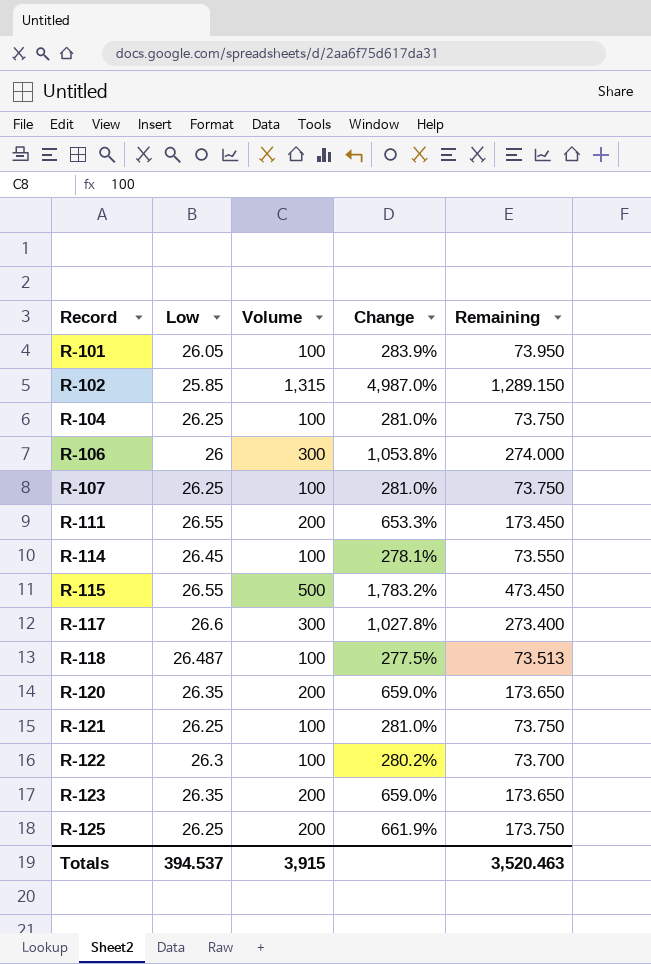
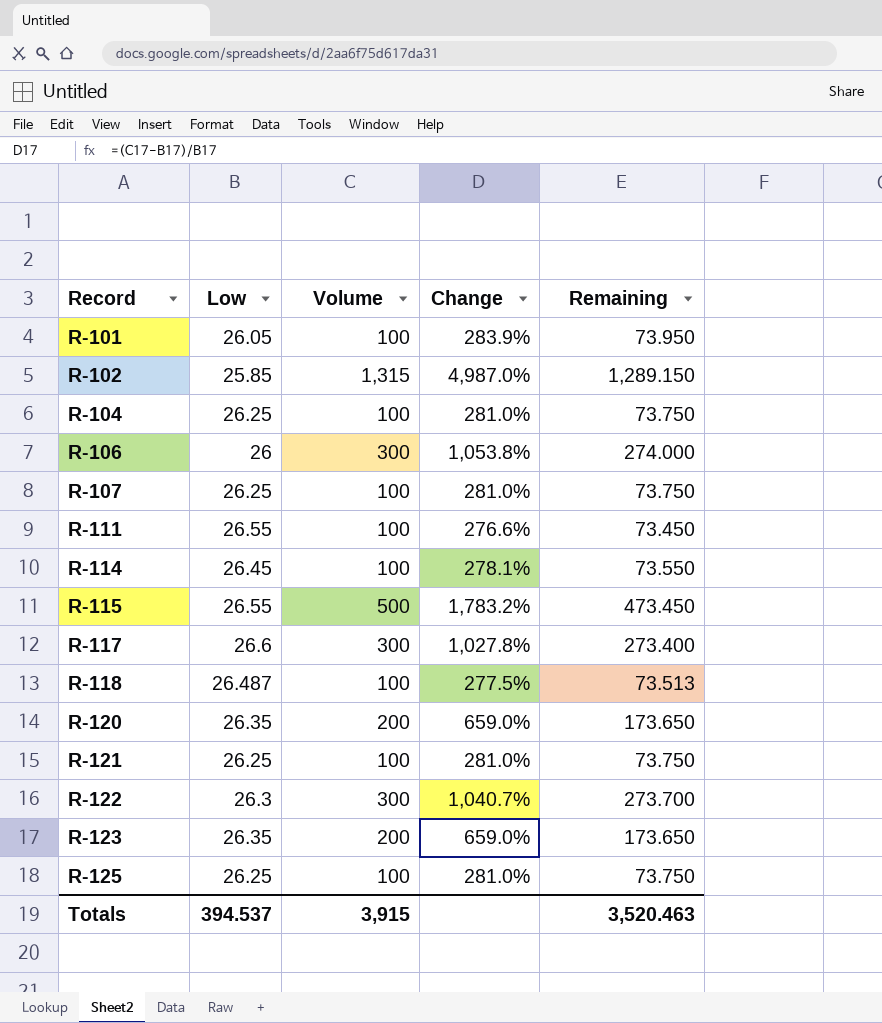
R-111 | Volume: 200 -> 100
R-111 | Change: 653.3% -> 276.6%
R-111 | Remaining: 173.450 -> 73.450
R-122 | Volume: 100 -> 300
R-122 | Change: 280.2% -> 1,040.7%
R-122 | Remaining: 73.700 -> 273.700
R-125 | Volume: 200 -> 100
R-125 | Change: 661.9% -> 281.0%
R-125 | Remaining: 173.750 -> 73.750

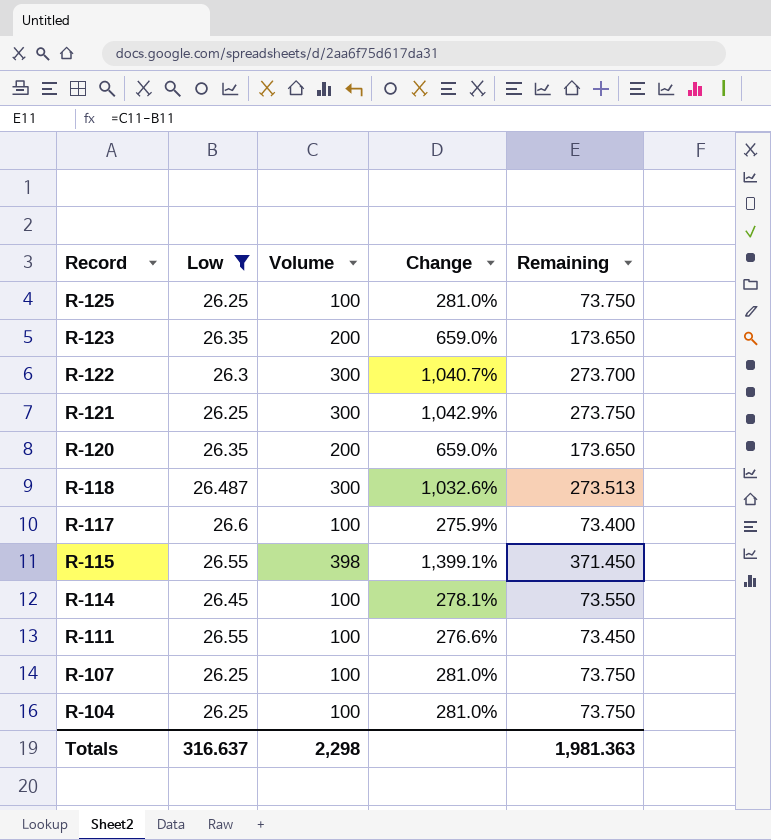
filter: none -> Low >= 26.25
row order: Record ascending -> Record descending
R-121 | Volume: 100 -> 300
R-121 | Change: 281.0% -> 1,042.9%
R-121 | Remaining: 73.750 -> 273.750
R-118 | Volume: 100 -> 300
R-118 | Change: 277.5% -> 1,032.6%
R-118 | Remaining: 73.513 -> 273.513
R-117 | Volume: 300 -> 100
R-117 | Change: 1,027.8% -> 275.9%
R-117 | Remaining: 273.400 -> 73.400
R-115 | Volume: 500 -> 398
R-115 | Change: 1,783.2% -> 1,399.1%
R-115 | Remaining: 473.450 -> 371.450
Totals | Low: 394.537 -> 316.637
Totals | Volume: 3,915 -> 2,298
Totals | Remaining: 3,520.463 -> 1,981.363

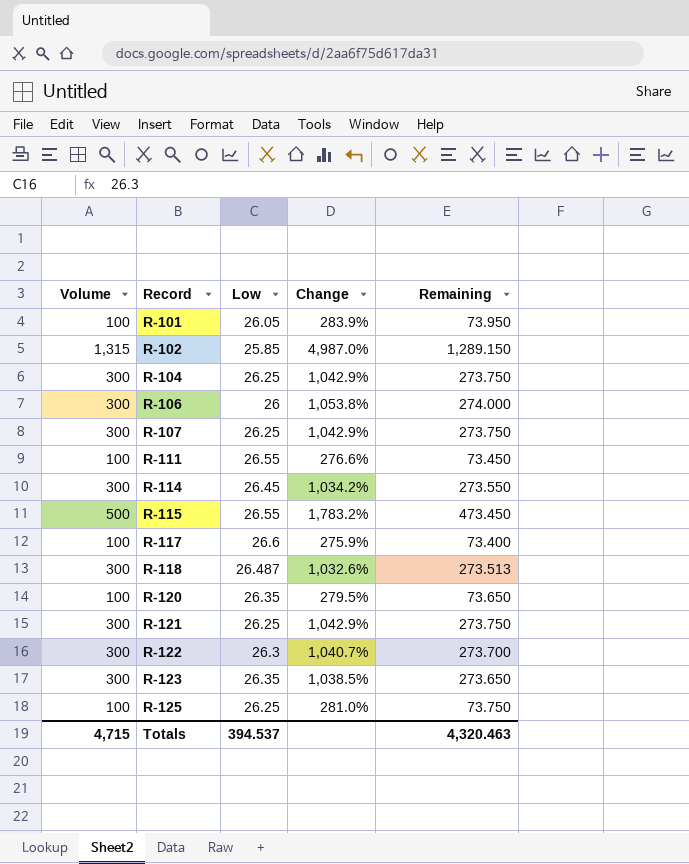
filter: Low >= 26.25 -> none
row order: Record descending -> Record ascending
column Volume | position: 3 -> 1
R-104 | Volume: 100 -> 300
R-104 | Change: 281.0% -> 1,042.9%
R-104 | Remaining: 73.750 -> 273.750
R-107 | Volume: 100 -> 300
R-107 | Change: 281.0% -> 1,042.9%
R-107 | Remaining: 73.750 -> 273.750
R-114 | Volume: 100 -> 300
R-114 | Change: 278.1% -> 1,034.2%
R-114 | Remaining: 73.550 -> 273.550
R-115 | Volume: 398 -> 500
R-115 | Change: 1,399.1% -> 1,783.2%
R-115 | Remaining: 371.450 -> 473.450
R-120 | Volume: 200 -> 100
R-120 | Change: 659.0% -> 279.5%
R-120 | Remaining: 173.650 -> 73.650
R-123 | Volume: 200 -> 300
R-123 | Change: 659.0% -> 1,038.5%
R-123 | Remaining: 173.650 -> 273.650
Totals | Volume: 2,298 -> 4,715
Totals | Low: 316.637 -> 394.537
Totals | Remaining: 1,981.363 -> 4,320.463

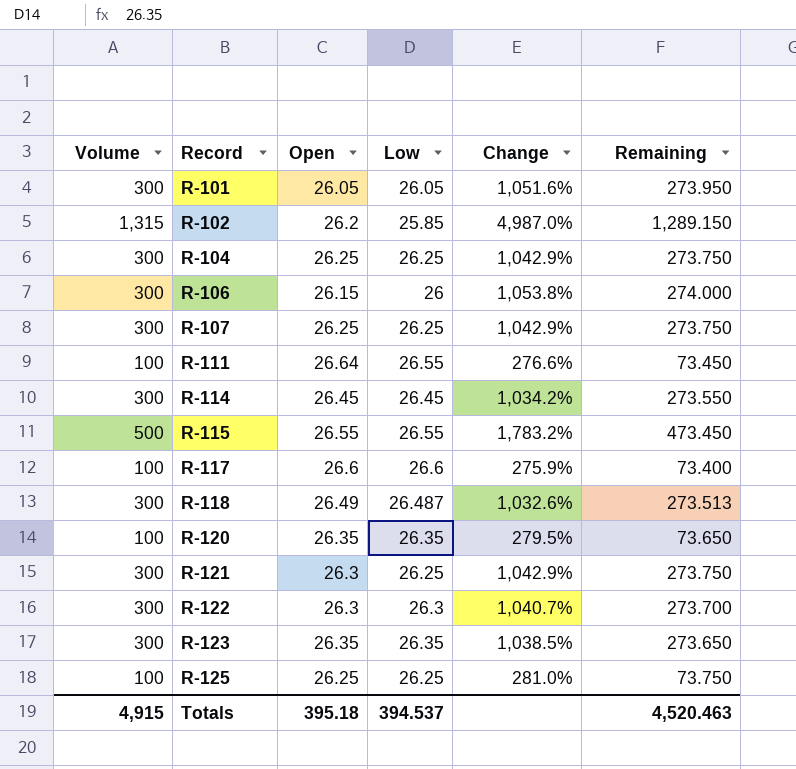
column Open | position: none -> 3
R-101 | Volume: 100 -> 300
R-101 | Change: 283.9% -> 1,051.6%
R-101 | Remaining: 73.950 -> 273.950
Totals | Volume: 4,715 -> 4,915
Totals | Remaining: 4,320.463 -> 4,520.463

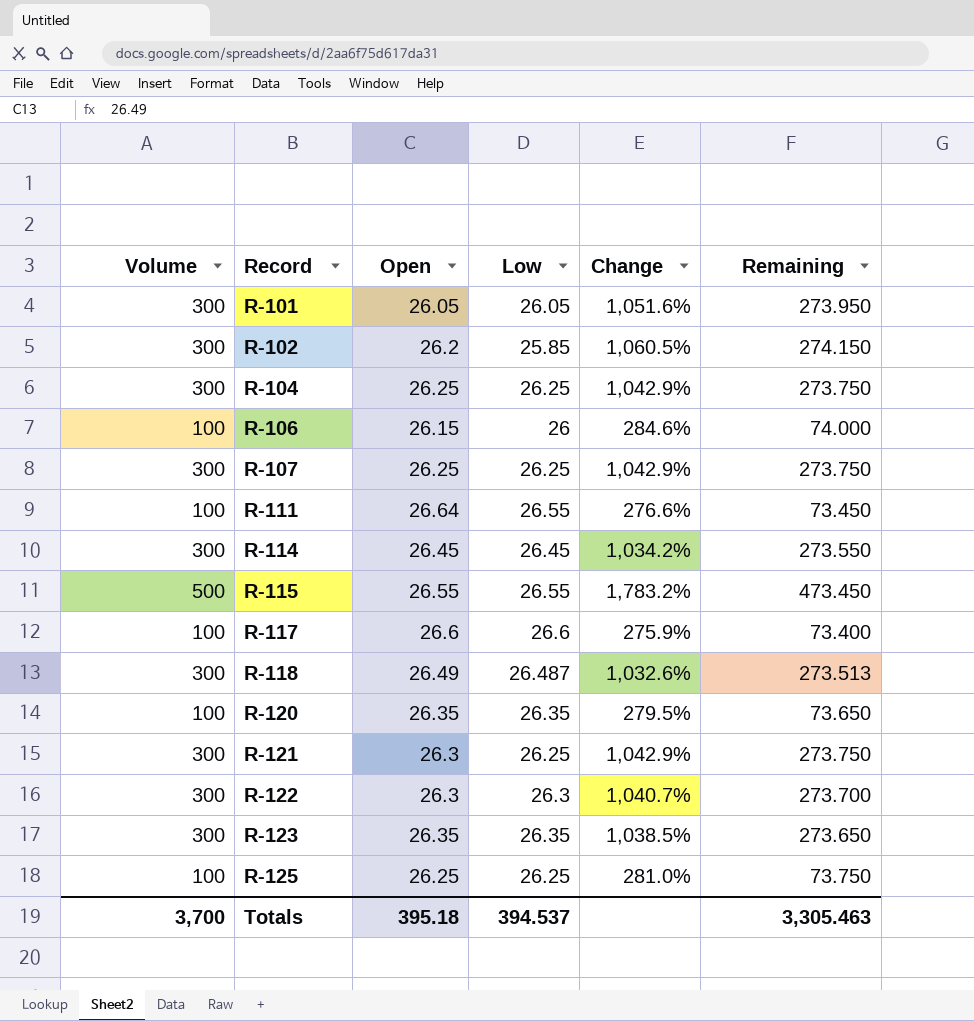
R-102 | Volume: 1,315 -> 300
R-102 | Change: 4,987.0% -> 1,060.5%
R-102 | Remaining: 1,289.150 -> 274.150
R-106 | Volume: 300 -> 100
R-106 | Change: 1,053.8% -> 284.6%
R-106 | Remaining: 274.000 -> 74.000
Totals | Volume: 4,915 -> 3,700
Totals | Remaining: 4,520.463 -> 3,305.463

